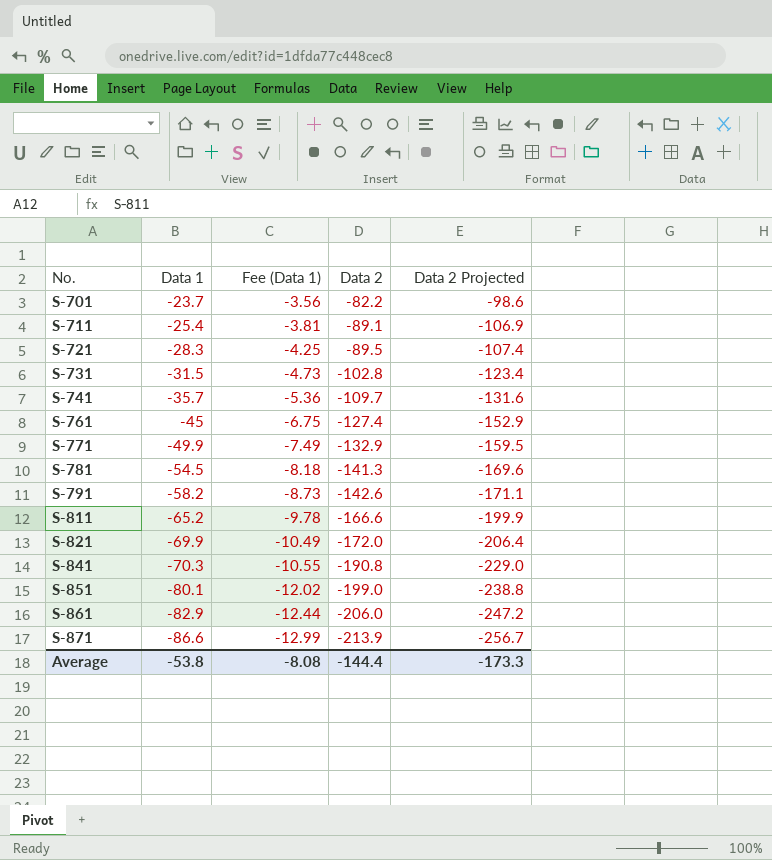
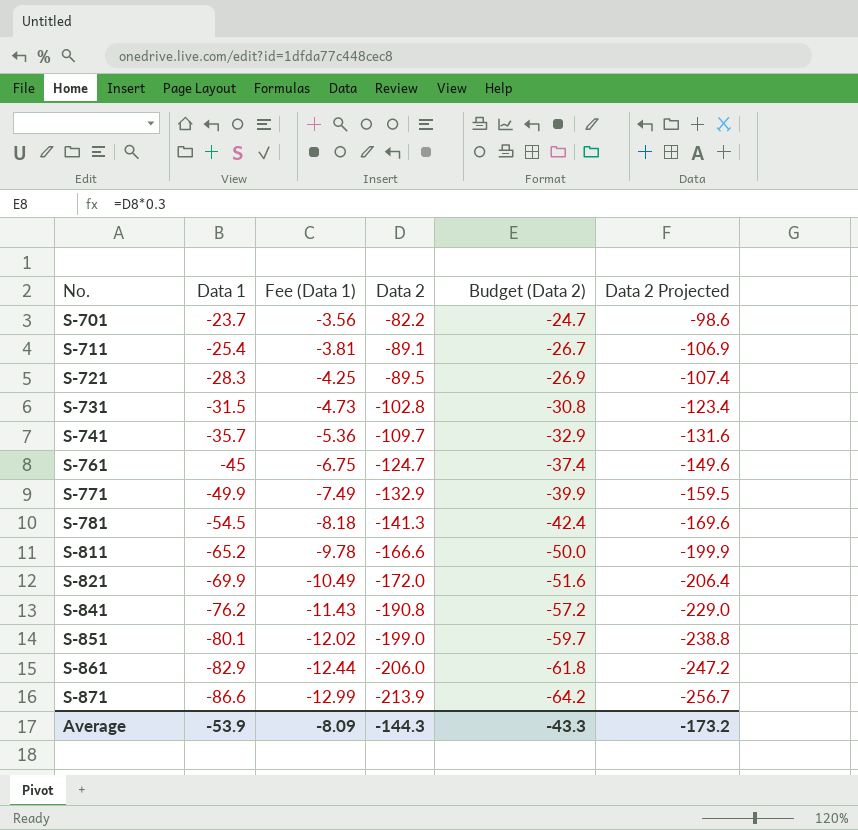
column Budget (Data 2) | formula: none -> [Data 2] * 0.3
row S-791: -58.2 | -8.73 | -142.6 | -171.1 -> none
S-761 | Data 2: -127.4 -> -124.7
S-761 | Data 2 Projected: -152.9 -> -149.6
S-841 | Data 1: -70.3 -> -76.2
S-841 | Fee (Data 1): -10.55 -> -11.43
Average | Data 1: -53.8 -> -53.9
Average | Fee (Data 1): -8.08 -> -8.09
Average | Data 2: -144.4 -> -144.3
Average | Data 2 Projected: -173.3 -> -173.2

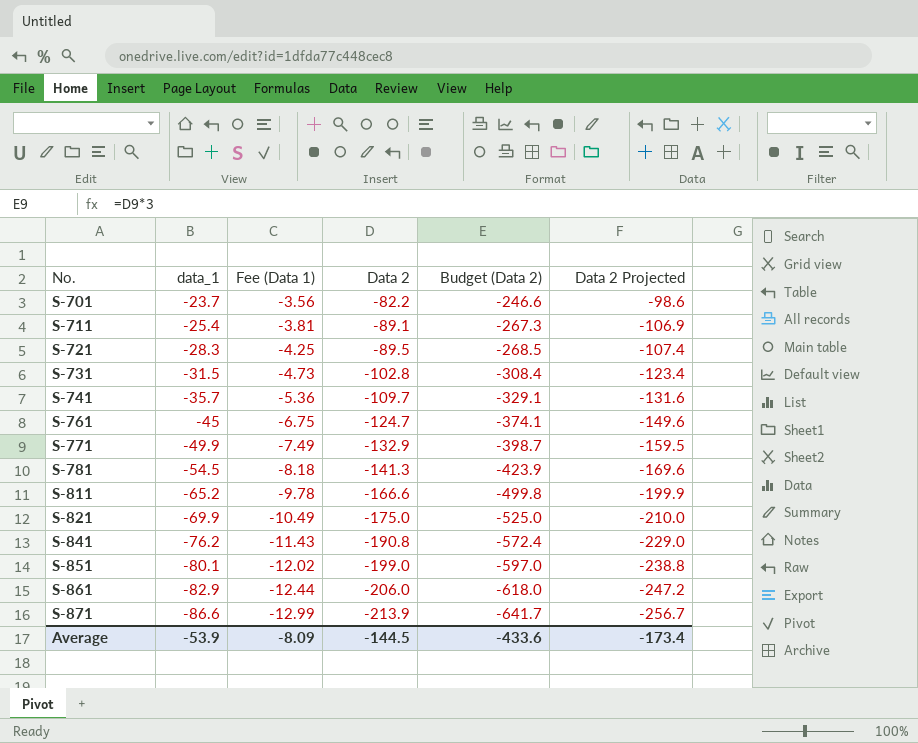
column name: Data 1 -> data_1
column Budget (Data 2) | formula: [Data 2] * 0.3 -> [Data 2] * 3
S-821 | Data 2: -172.0 -> -175.0
S-821 | Data 2 Projected: -206.4 -> -210.0
Average | Data 2: -144.3 -> -144.5
Average | Budget (Data 2): -43.3 -> -433.6
Average | Data 2 Projected: -173.2 -> -173.4

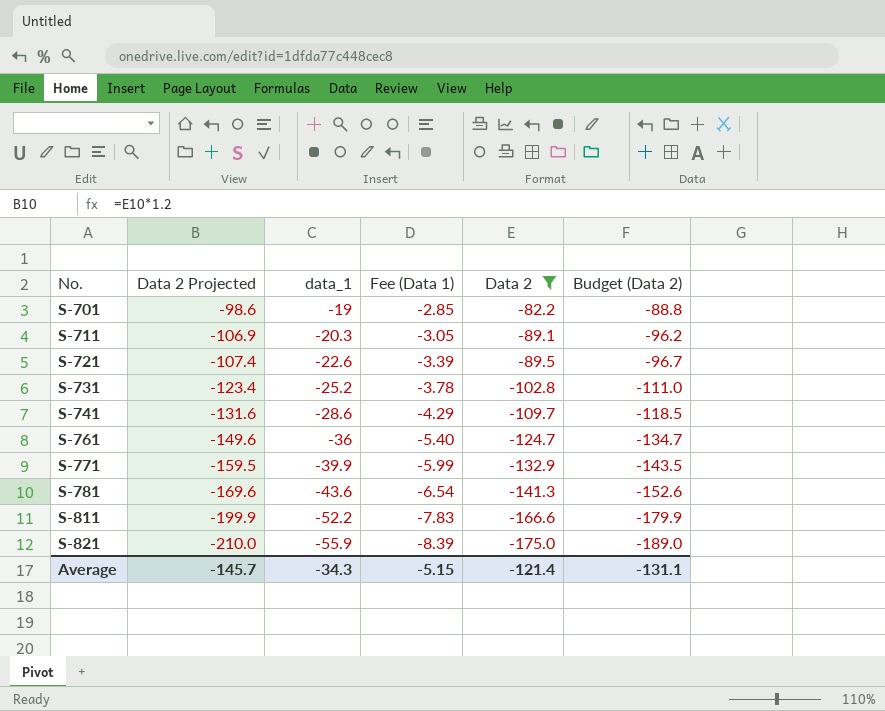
filter: none -> Data 2 >= -175.0
column Data 2 Projected | position: 6 -> 2
column Budget (Data 2) | formula: [Data 2] * 3 -> [Data 2] * 1.08
S-701 | data_1: -23.7 -> -19
S-701 | Fee (Data 1): -3.56 -> -2.85
S-711 | data_1: -25.4 -> -20.3
S-711 | Fee (Data 1): -3.81 -> -3.05
S-721 | data_1: -28.3 -> -22.6
S-721 | Fee (Data 1): -4.25 -> -3.39
S-731 | data_1: -31.5 -> -25.2
S-731 | Fee (Data 1): -4.73 -> -3.78
S-741 | data_1: -35.7 -> -28.6
S-741 | Fee (Data 1): -5.36 -> -4.29
S-761 | data_1: -45 -> -36
S-761 | Fee (Data 1): -6.75 -> -5.40
S-771 | data_1: -49.9 -> -39.9
S-771 | Fee (Data 1): -7.49 -> -5.99
S-781 | data_1: -54.5 -> -43.6
S-781 | Fee (Data 1): -8.18 -> -6.54
S-811 | data_1: -65.2 -> -52.2
S-811 | Fee (Data 1): -9.78 -> -7.83
S-821 | data_1: -69.9 -> -55.9
S-821 | Fee (Data 1): -10.49 -> -8.39
Average | Data 2 Projected: -173.4 -> -145.7
Average | data_1: -53.9 -> -34.3
Average | Fee (Data 1): -8.09 -> -5.15
Average | Data 2: -144.5 -> -121.4
Average | Budget (Data 2): -433.6 -> -131.1

